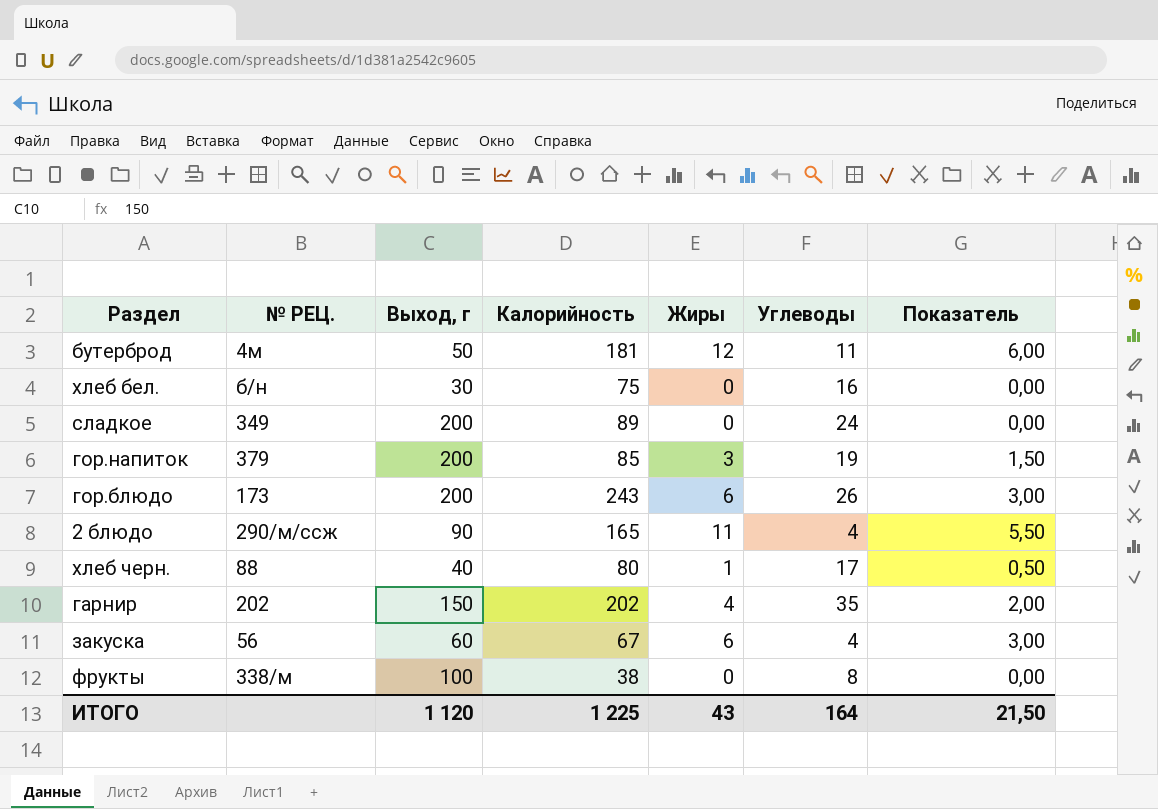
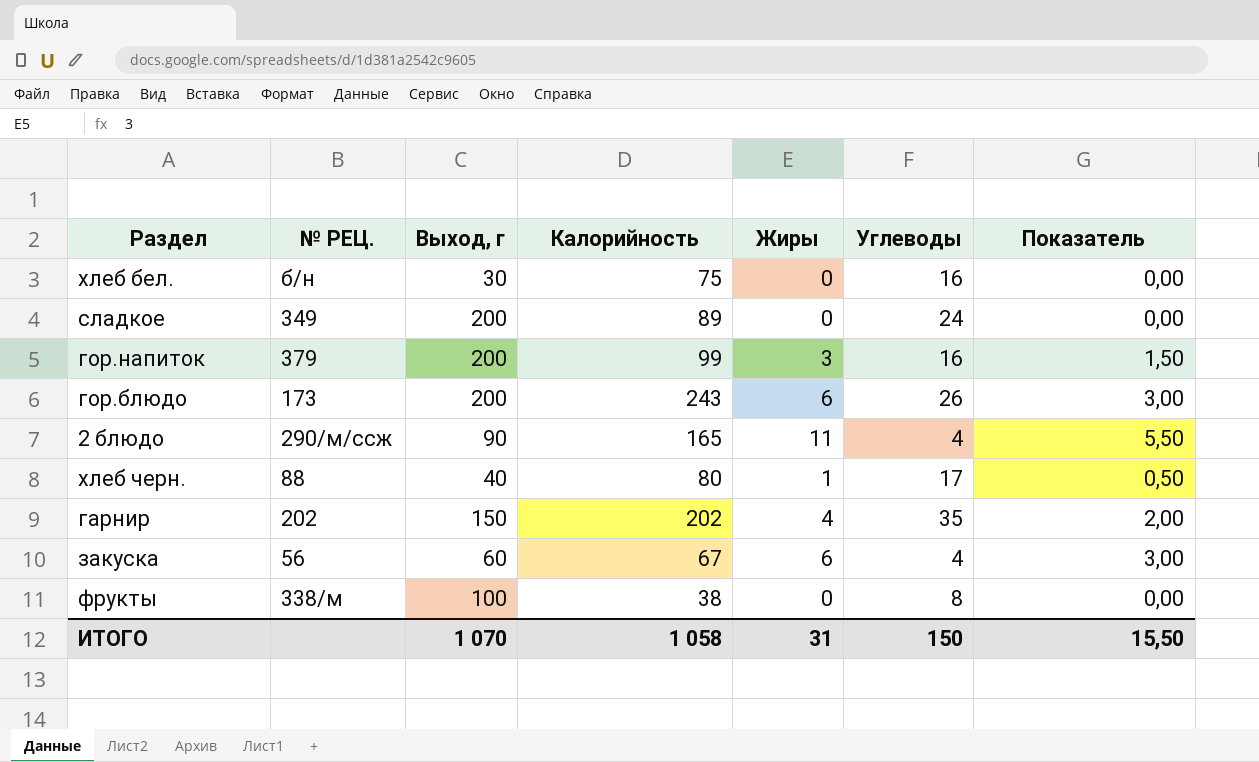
row бутерброд: 4м | 50 | 181 | 12 | 11 | 6,00 -> none
гор.напиток | Калорийность: 85 -> 99
гор.напиток | Углеводы: 19 -> 16
ИТОГО | Выход, г: 1 120 -> 1 070
ИТОГО | Калорийность: 1 225 -> 1 058
ИТОГО | Жиры: 43 -> 31
ИТОГО | Углеводы: 164 -> 150
ИТОГО | Показатель: 21,50 -> 15,50

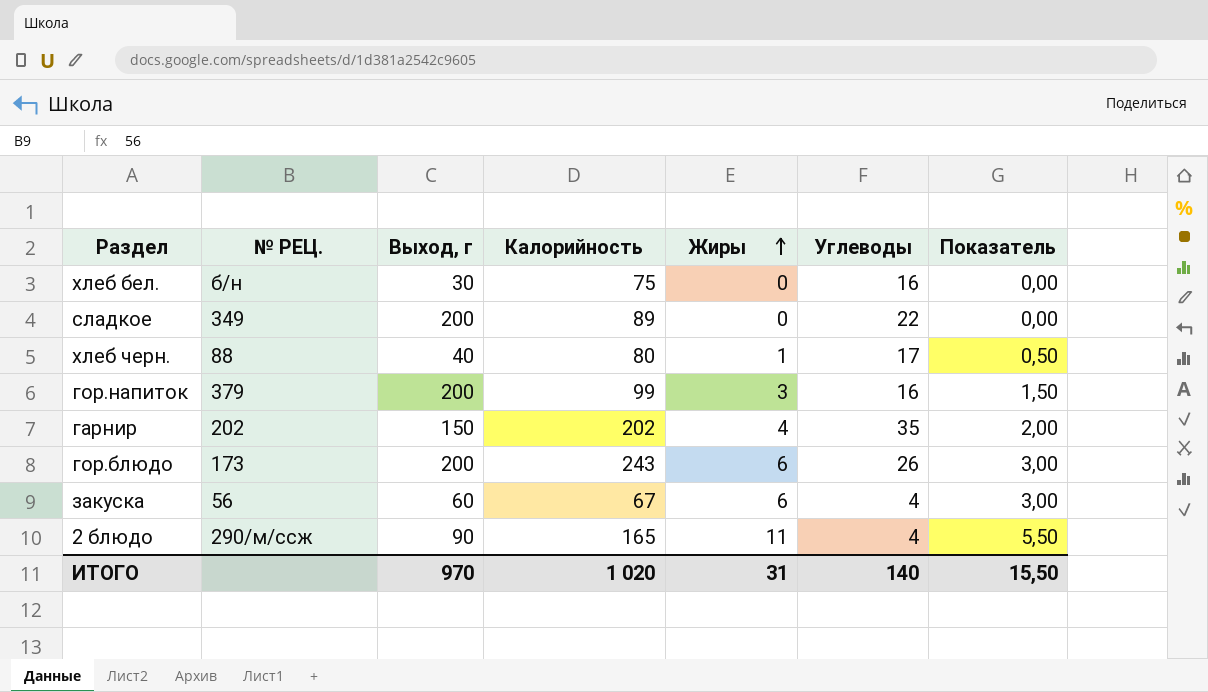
row order: none -> Жиры ascending
row фрукты: 338/м | 100 | 38 | 0 | 8 | 0,00 -> none
сладкое | Углеводы: 24 -> 22
ИТОГО | Выход, г: 1 070 -> 970
ИТОГО | Калорийность: 1 058 -> 1 020
ИТОГО | Углеводы: 150 -> 140

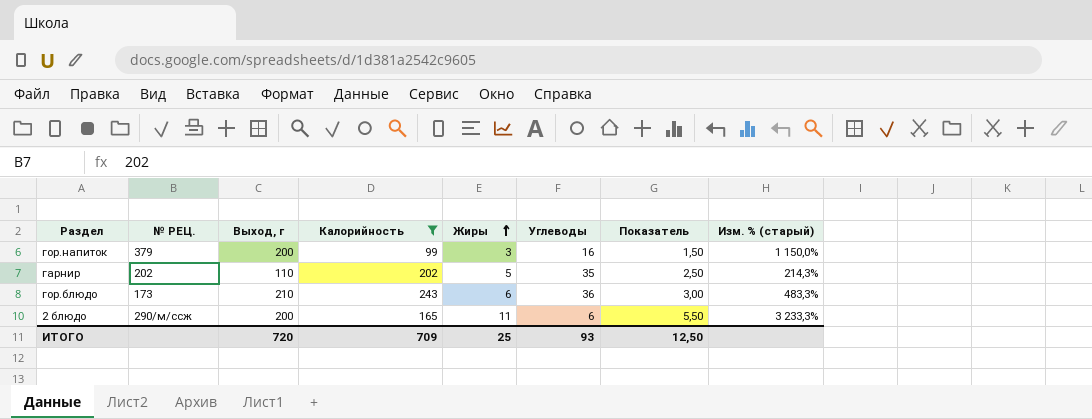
filter: none -> Калорийность >= 99
column Изм. % (старый) | formula: none -> ([Выход, г] - [Углеводы]) / [Углеводы]
гарнир | Выход, г: 150 -> 110
гарнир | Жиры: 4 -> 5
гарнир | Показатель: 2,00 -> 2,50
гор.блюдо | Выход, г: 200 -> 210
гор.блюдо | Углеводы: 26 -> 36
2 блюдо | Выход, г: 90 -> 200
2 блюдо | Углеводы: 4 -> 6
ИТОГО | Выход, г: 970 -> 720
ИТОГО | Калорийность: 1 020 -> 709
ИТОГО | Жиры: 31 -> 25
ИТОГО | Углеводы: 140 -> 93
ИТОГО | Показатель: 15,50 -> 12,50

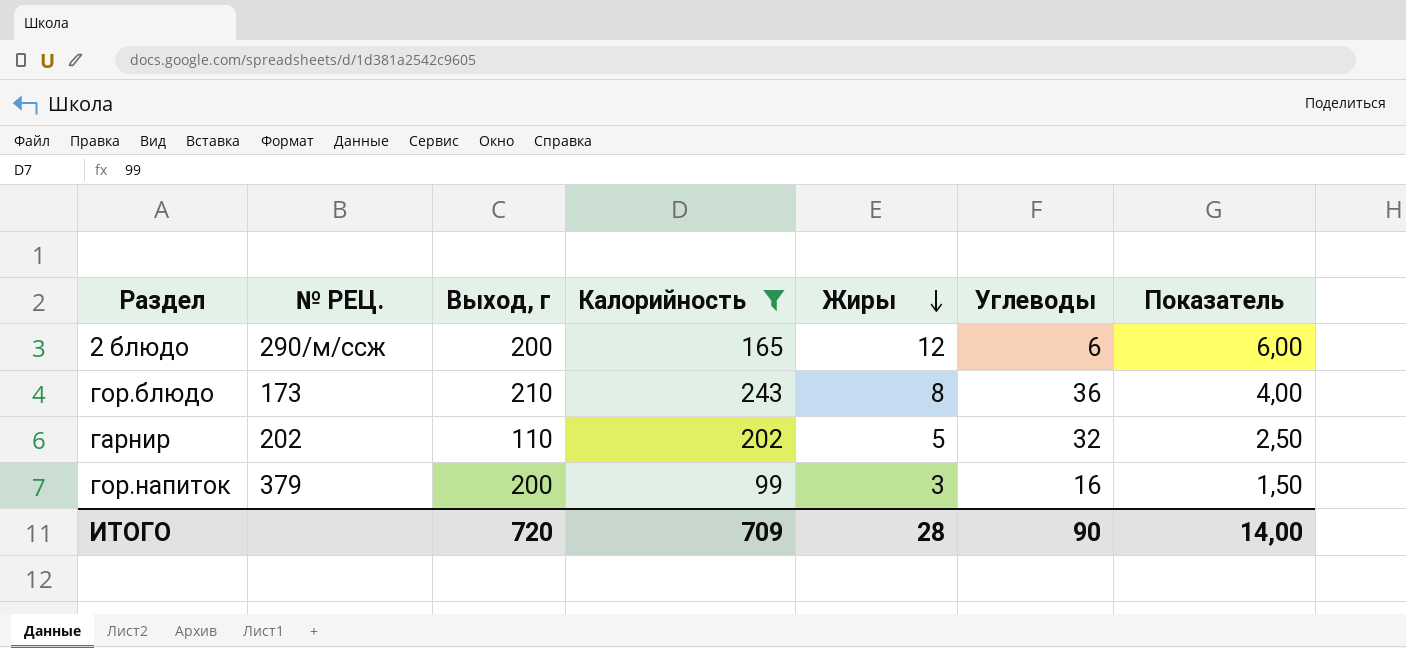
row order: Жиры ascending -> Жиры descending
column Изм. % (старый) | formula: ([Выход, г] - [Углеводы]) / [Углеводы] -> none
2 блюдо | Жиры: 11 -> 12
2 блюдо | Показатель: 5,50 -> 6,00
гор.блюдо | Жиры: 6 -> 8
гор.блюдо | Показатель: 3,00 -> 4,00
гарнир | Углеводы: 35 -> 32
ИТОГО | Жиры: 25 -> 28
ИТОГО | Углеводы: 93 -> 90
ИТОГО | Показатель: 12,50 -> 14,00

